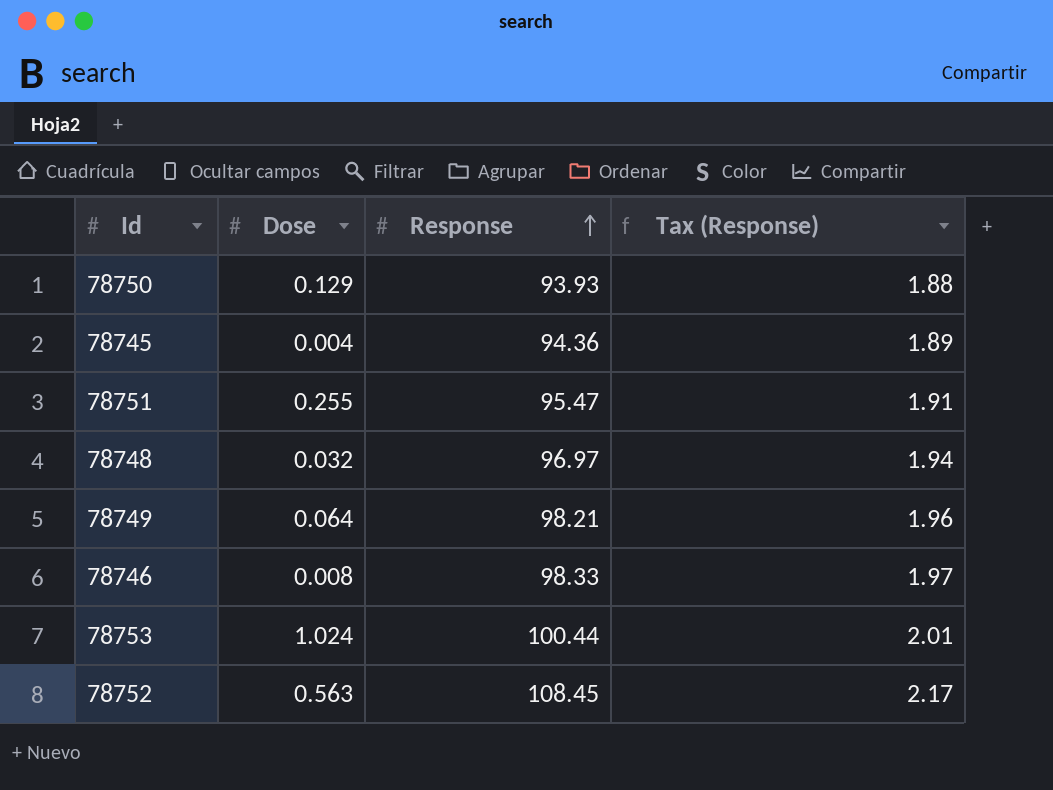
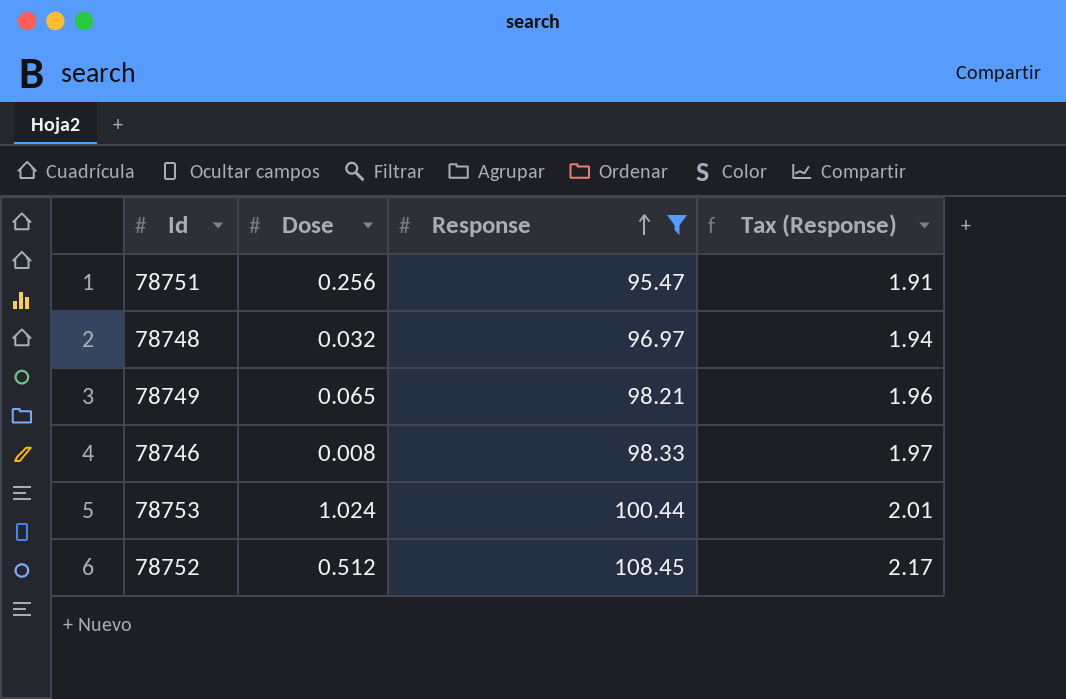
filter: none -> Response >= 95.47
78751 | Dose: 0.255 -> 0.256
78749 | Dose: 0.064 -> 0.065
78752 | Dose: 0.563 -> 0.512

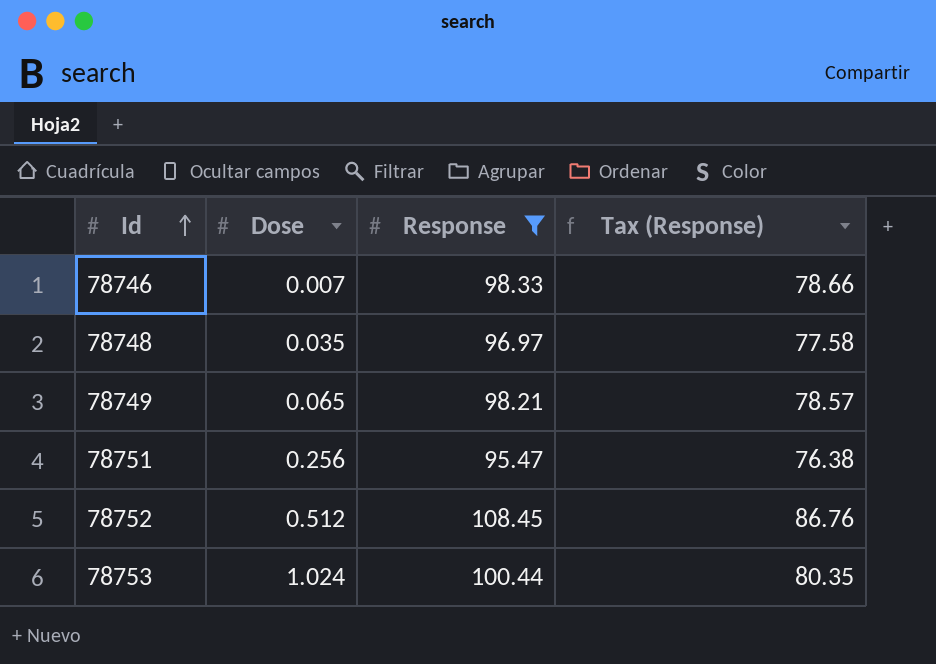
row order: Response ascending -> Id ascending
column Tax (Response) | formula: [Response] * 0.02 -> [Response] * 0.8
78746 | Dose: 0.008 -> 0.007
78748 | Dose: 0.032 -> 0.035

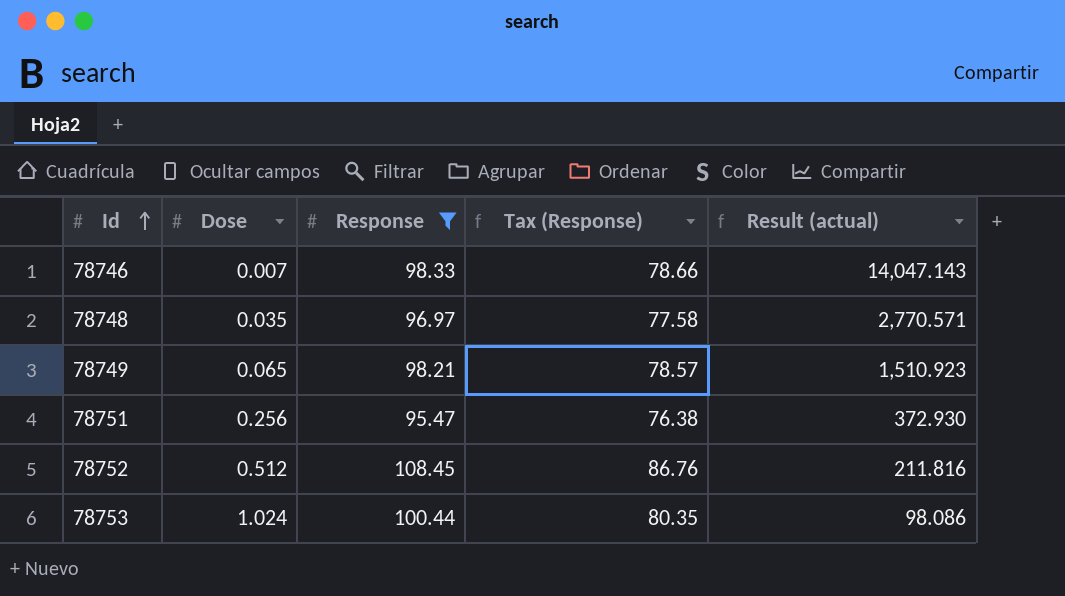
column Result (actual) | formula: none -> [Response] / [Dose]

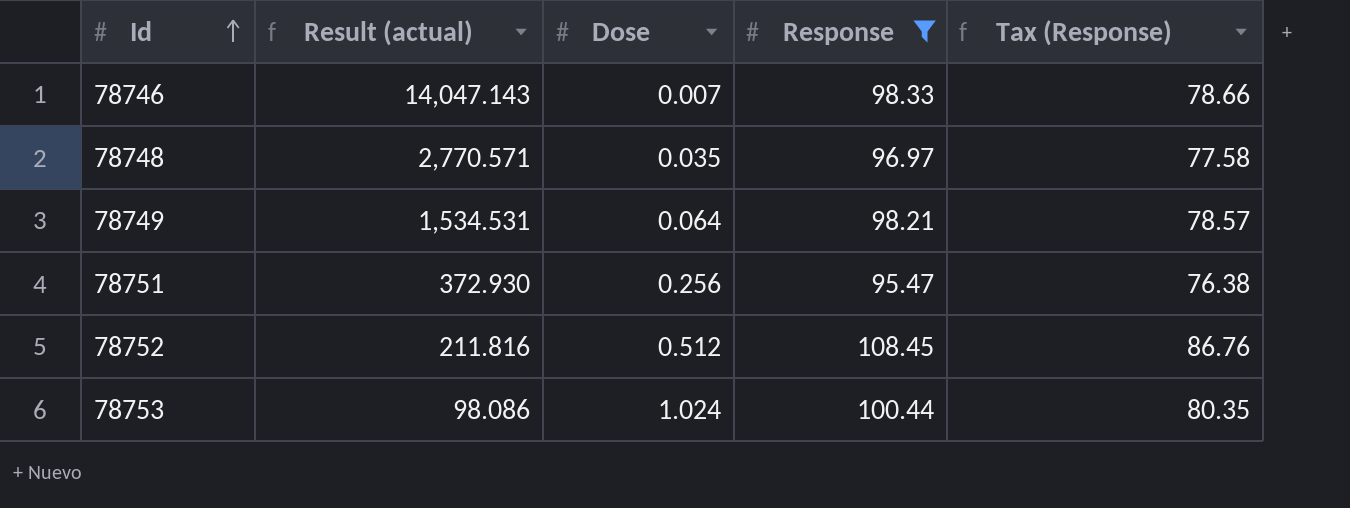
column Result (actual) | position: 5 -> 2
78749 | Result (actual): 1,510.923 -> 1,534.531
78749 | Dose: 0.065 -> 0.064

